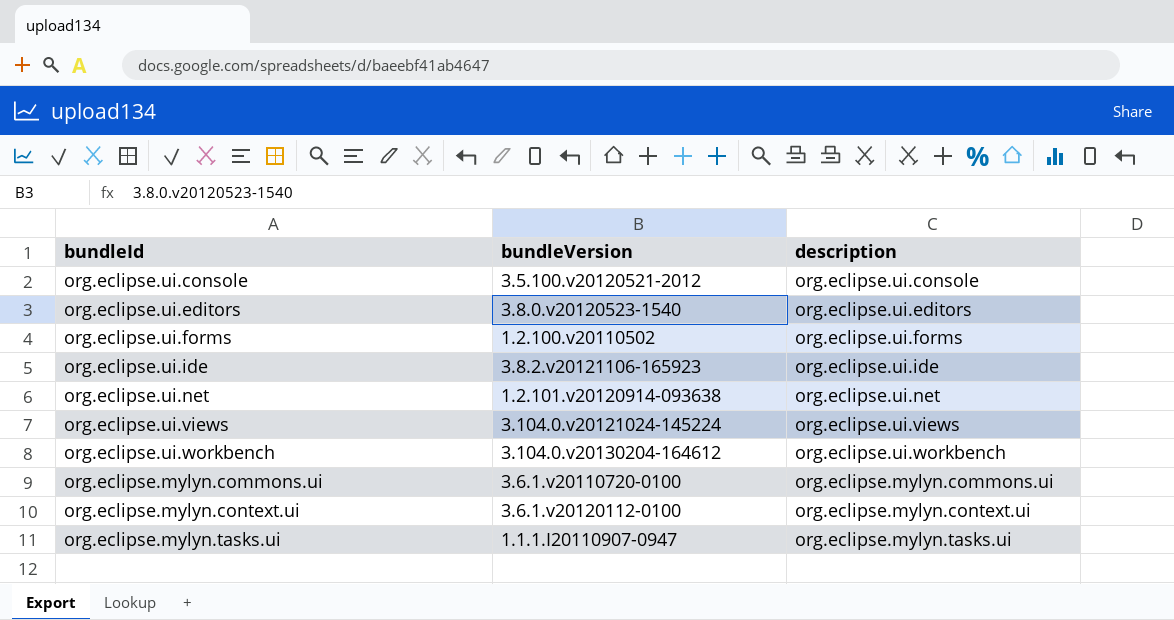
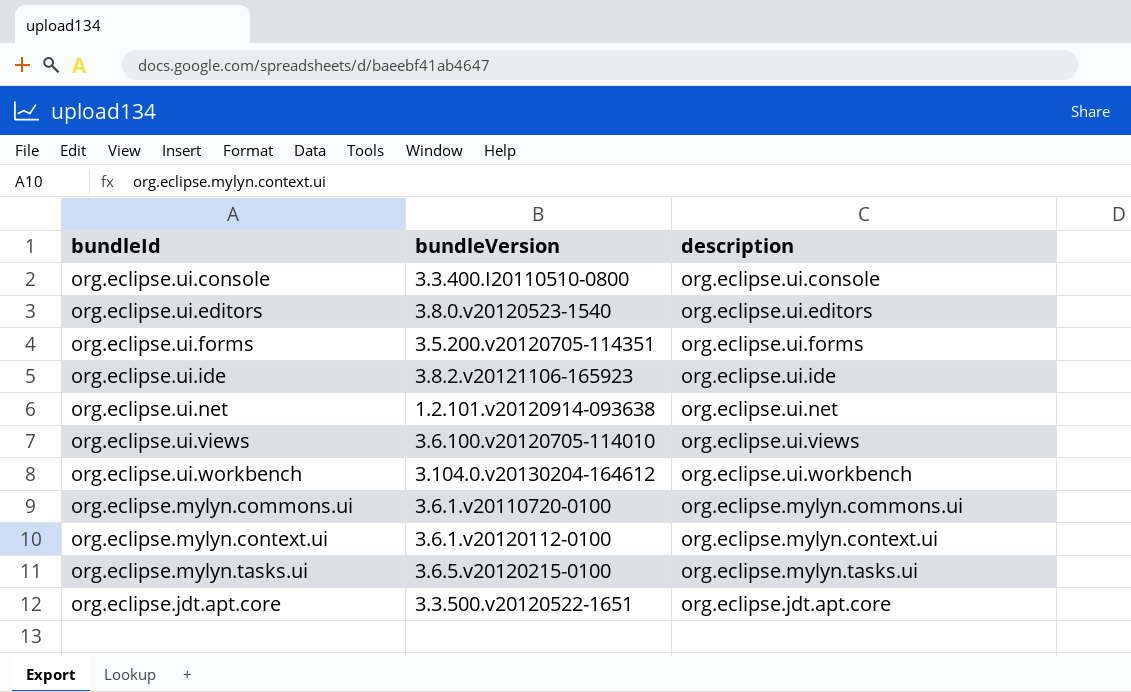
org.eclipse.ui.console | bundleVersion: 3.5.100.v20120521-2012 -> 3.3.400.I20110510-0800
org.eclipse.ui.forms | bundleVersion: 1.2.100.v20110502 -> 3.5.200.v20120705-114351
org.eclipse.ui.views | bundleVersion: 3.104.0.v20121024-145224 -> 3.6.100.v20120705-114010
org.eclipse.mylyn.tasks.ui | bundleVersion: 1.1.1.I20110907-0947 -> 3.6.5.v20120215-0100
row org.eclipse.jdt.apt.core: none -> 3.3.500.v20120522-1651 | org.eclipse.jdt.apt.core

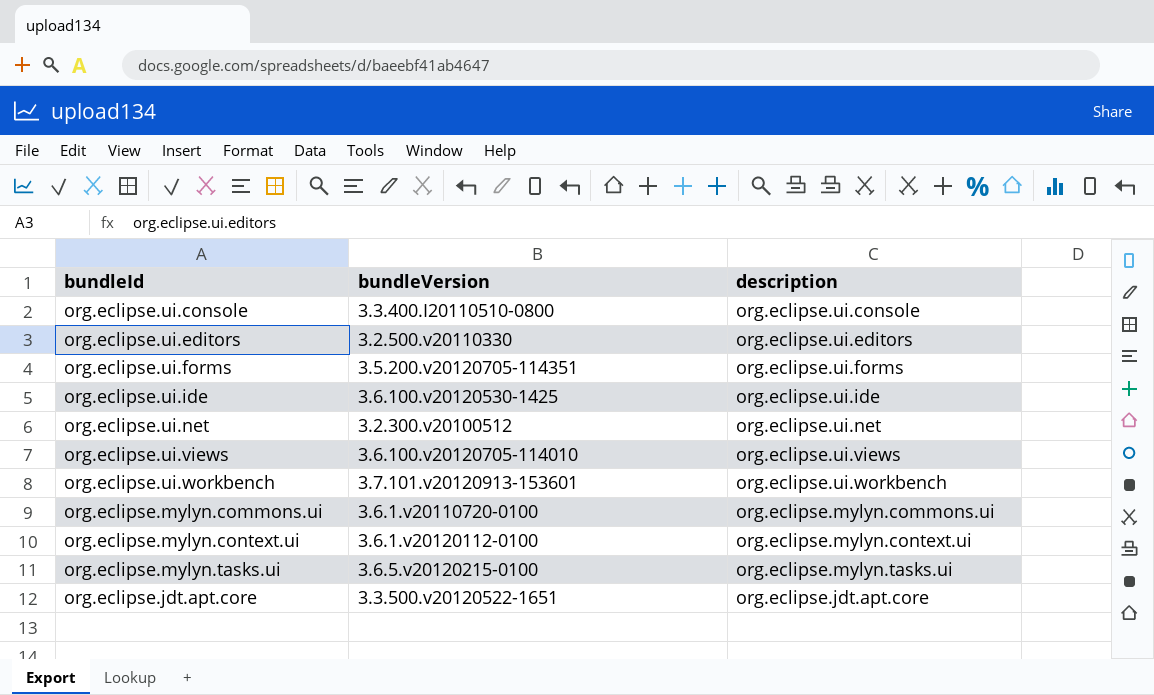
org.eclipse.ui.editors | bundleVersion: 3.8.0.v20120523-1540 -> 3.2.500.v20110330
org.eclipse.ui.ide | bundleVersion: 3.8.2.v20121106-165923 -> 3.6.100.v20120530-1425
org.eclipse.ui.net | bundleVersion: 1.2.101.v20120914-093638 -> 3.2.300.v20100512
org.eclipse.ui.workbench | bundleVersion: 3.104.0.v20130204-164612 -> 3.7.101.v20120913-153601

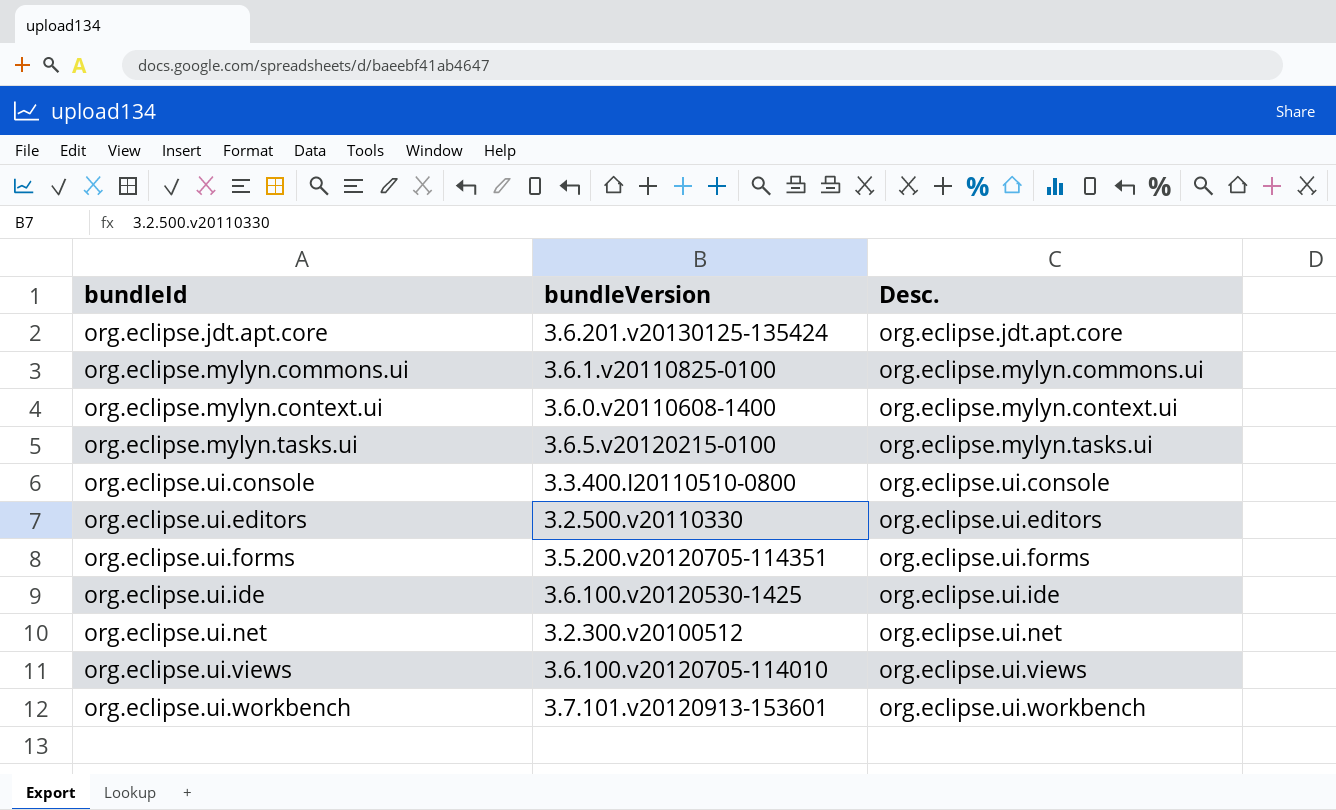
row order: none -> bundleId ascending
column name: description -> Desc.
org.eclipse.jdt.apt.core | bundleVersion: 3.3.500.v20120522-1651 -> 3.6.201.v20130125-135424
org.eclipse.mylyn.commons.ui | bundleVersion: 3.6.1.v20110720-0100 -> 3.6.1.v20110825-0100
org.eclipse.mylyn.context.ui | bundleVersion: 3.6.1.v20120112-0100 -> 3.6.0.v20110608-1400

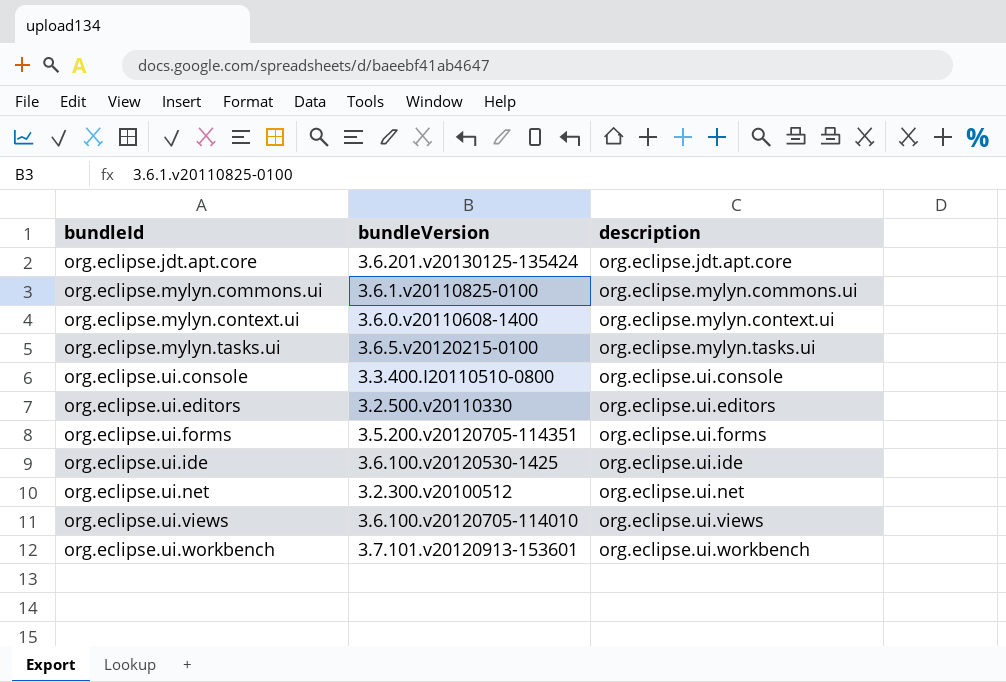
column name: Desc. -> description

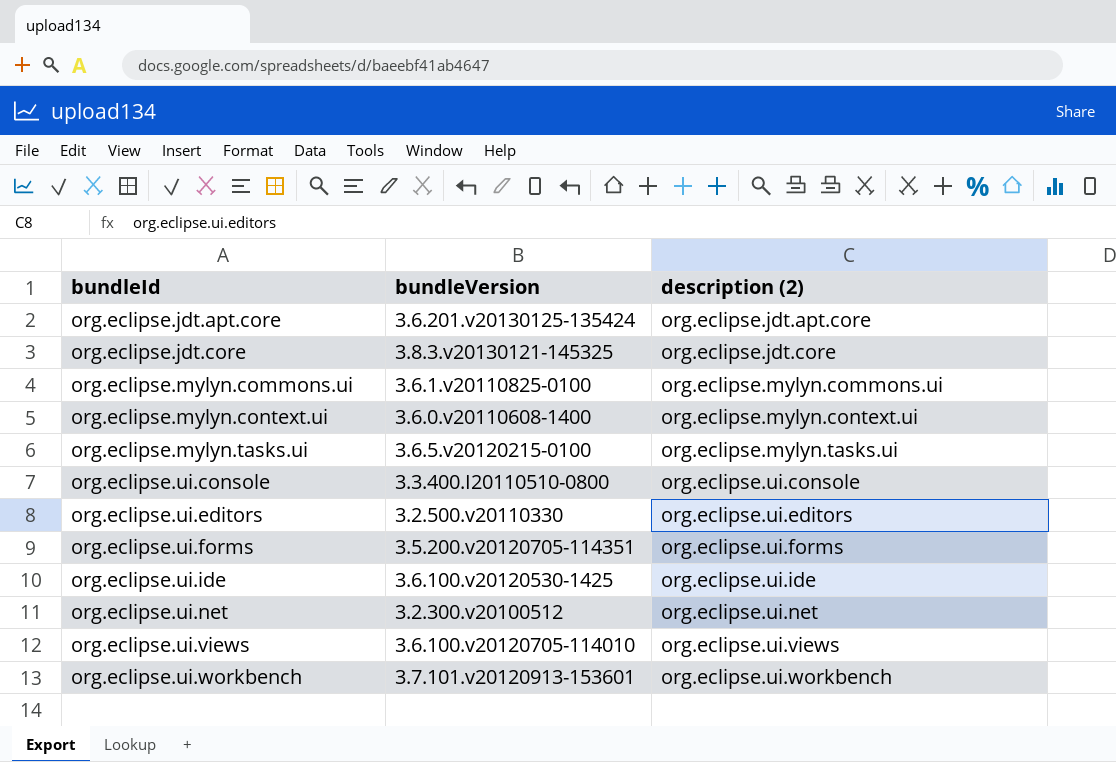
column name: description -> description (2)
row org.eclipse.jdt.core: none -> 3.8.3.v20130121-145325 | org.eclipse.jdt.core

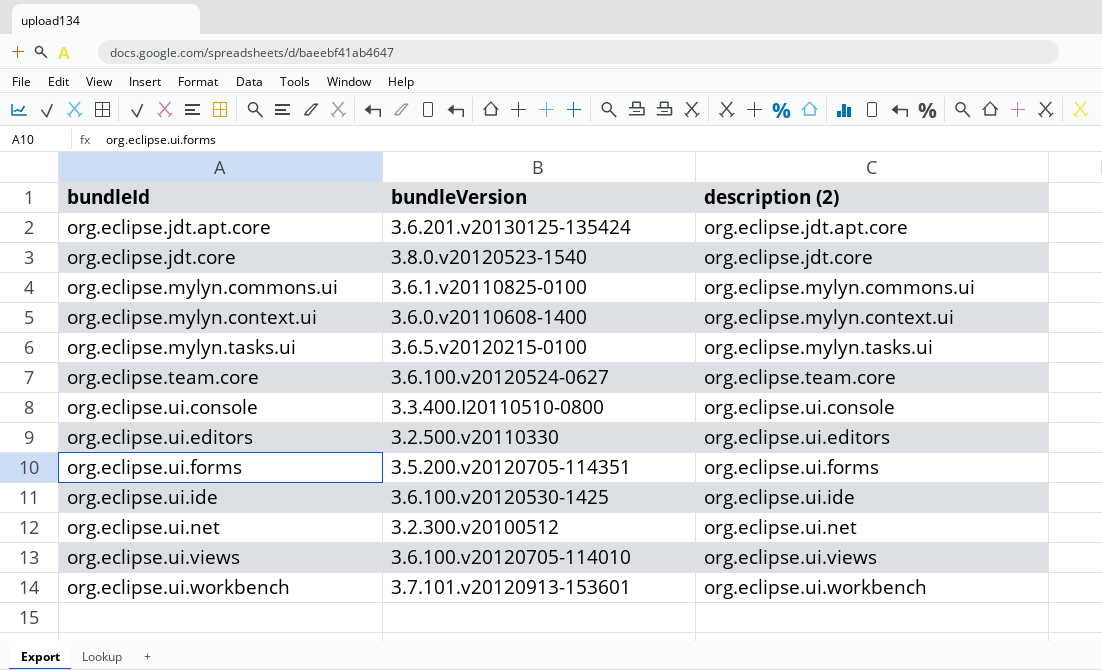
org.eclipse.jdt.core | bundleVersion: 3.8.3.v20130121-145325 -> 3.8.0.v20120523-1540
row org.eclipse.team.core: none -> 3.6.100.v20120524-0627 | org.eclipse.team.core

